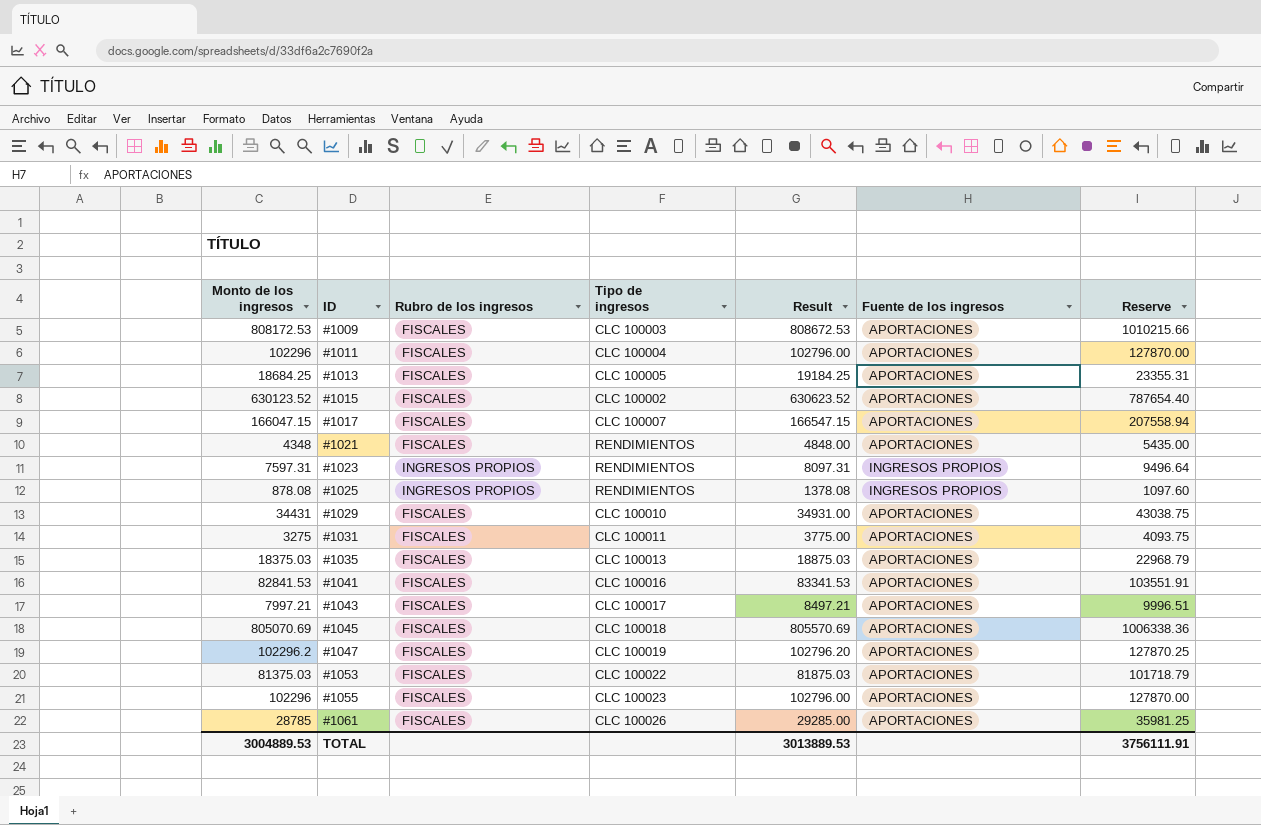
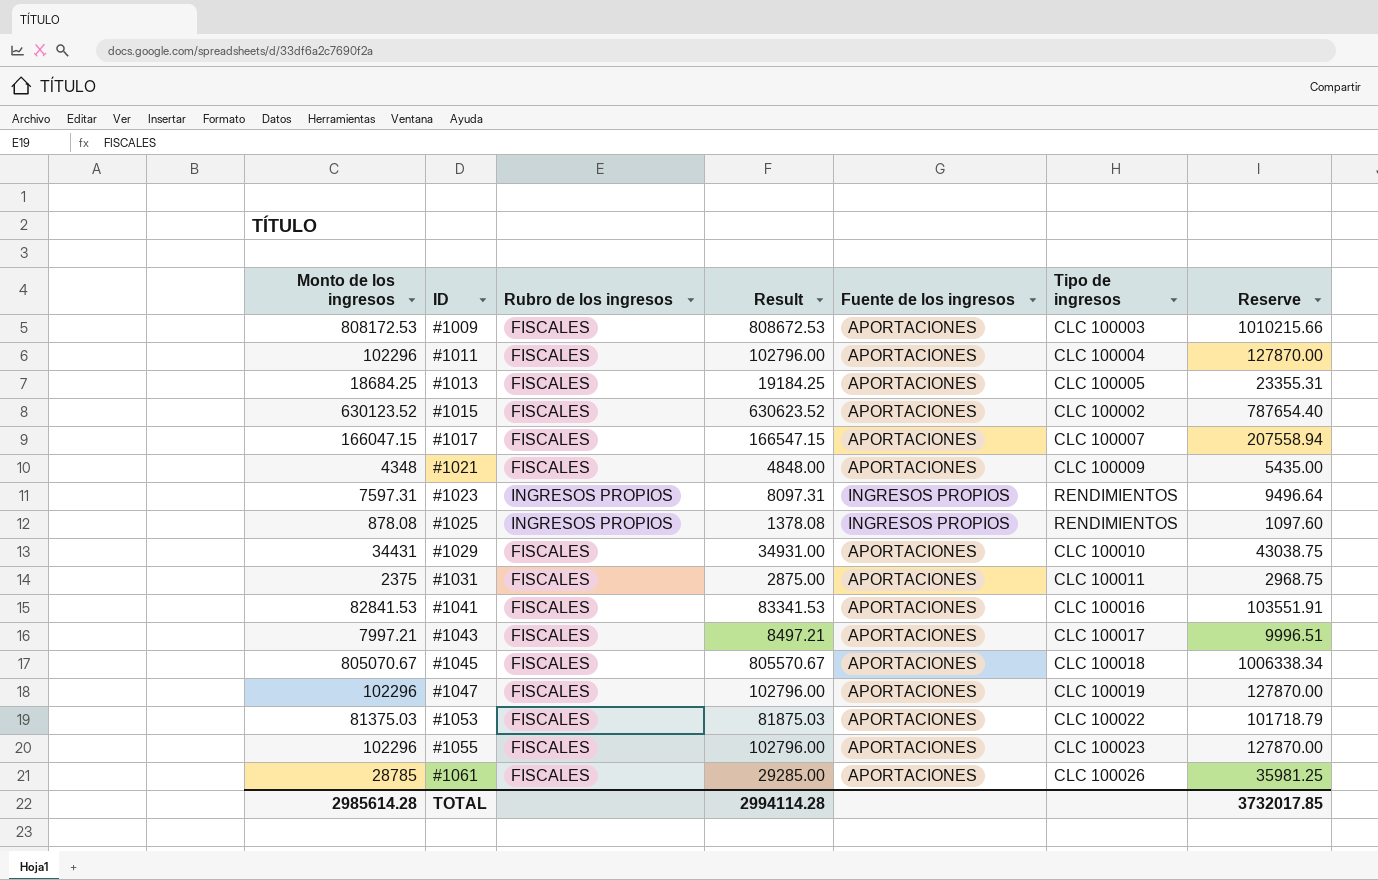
column Tipo de ingresos | position: 4 -> 6
row #1035: 18375.03 | FISCALES | CLC 100013 | 18875.03 | APORTACIONES | 22968.79 -> none
#1021 | Tipo de ingresos: RENDIMIENTOS -> CLC 100009
#1031 | Monto de los ingresos: 3275 -> 2375
#1031 | Result: 3775.00 -> 2875.00
#1031 | Reserve: 4093.75 -> 2968.75
#1045 | Monto de los ingresos: 805070.69 -> 805070.67
#1045 | Result: 805570.69 -> 805570.67
#1045 | Reserve: 1006338.36 -> 1006338.34
#1047 | Monto de los ingresos: 102296.2 -> 102296
#1047 | Result: 102796.20 -> 102796.00
#1047 | Reserve: 127870.25 -> 127870.00
TOTAL | Monto de los ingresos: 3004889.53 -> 2985614.28
TOTAL | Result: 3013889.53 -> 2994114.28
TOTAL | Reserve: 3756111.91 -> 3732017.85

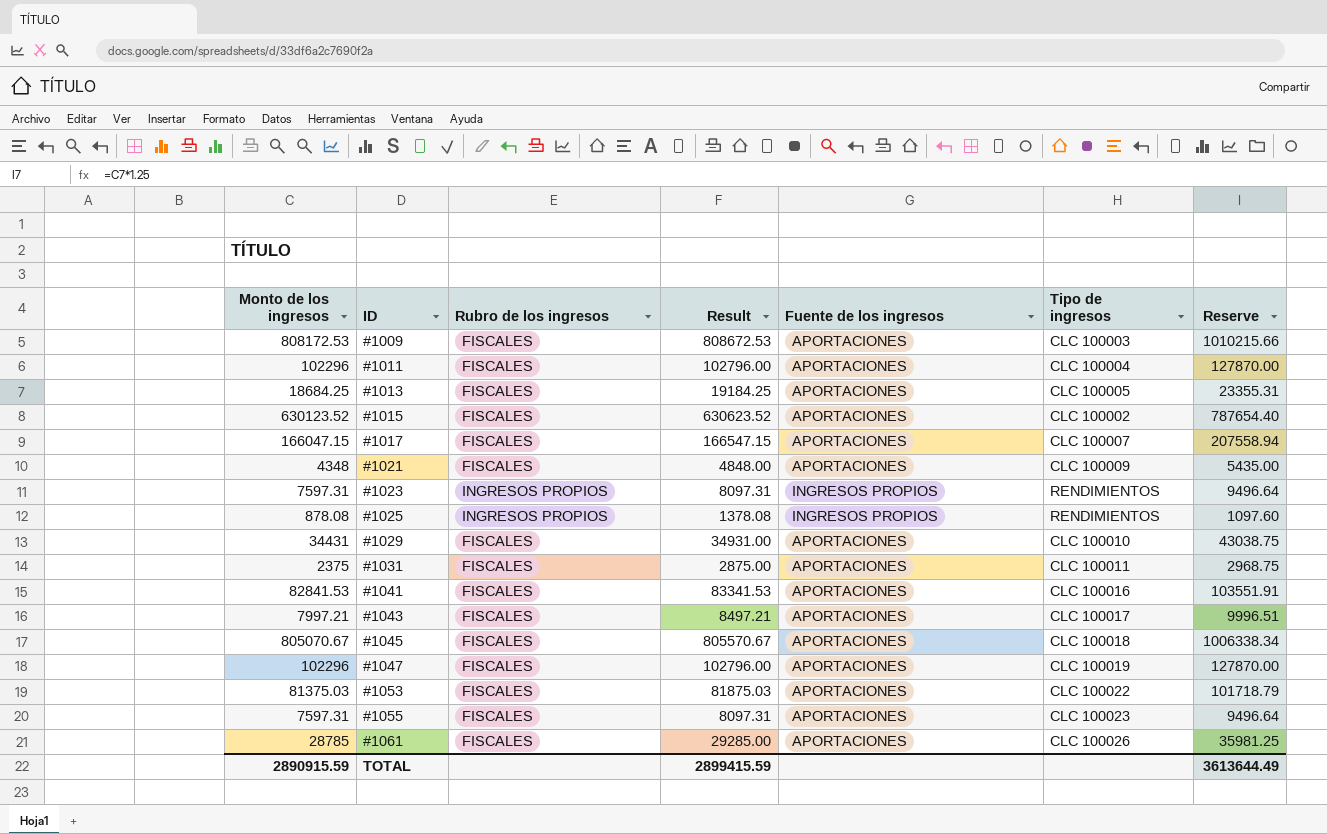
#1055 | Monto de los ingresos: 102296 -> 7597.31
#1055 | Result: 102796.00 -> 8097.31
#1055 | Reserve: 127870.00 -> 9496.64
TOTAL | Monto de los ingresos: 2985614.28 -> 2890915.59
TOTAL | Result: 2994114.28 -> 2899415.59
TOTAL | Reserve: 3732017.85 -> 3613644.49

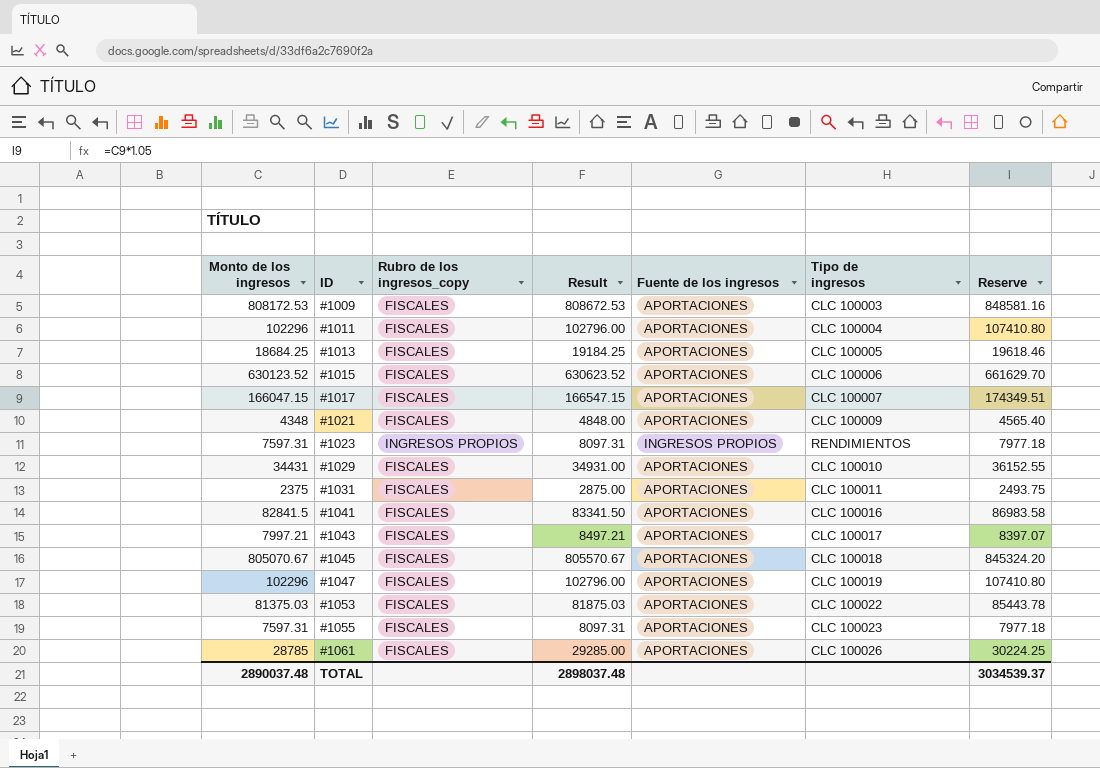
column name: Rubro de los ingresos -> Rubro de los ingresos_copy
column Reserve | formula: [Monto de los ingresos] * 1.25 -> [Monto de los ingresos] * 1.05
row #1025: 878.08 | INGRESOS PROPIOS | 1378.08 | INGRESOS PROPIOS | RENDIMIENTOS | 1097.60 -> none
#1015 | Tipo de ingresos: CLC 100002 -> CLC 100006
#1041 | Monto de los ingresos: 82841.53 -> 82841.5
#1041 | Result: 83341.53 -> 83341.50
TOTAL | Monto de los ingresos: 2890915.59 -> 2890037.48
TOTAL | Result: 2899415.59 -> 2898037.48
TOTAL | Reserve: 3613644.49 -> 3034539.37

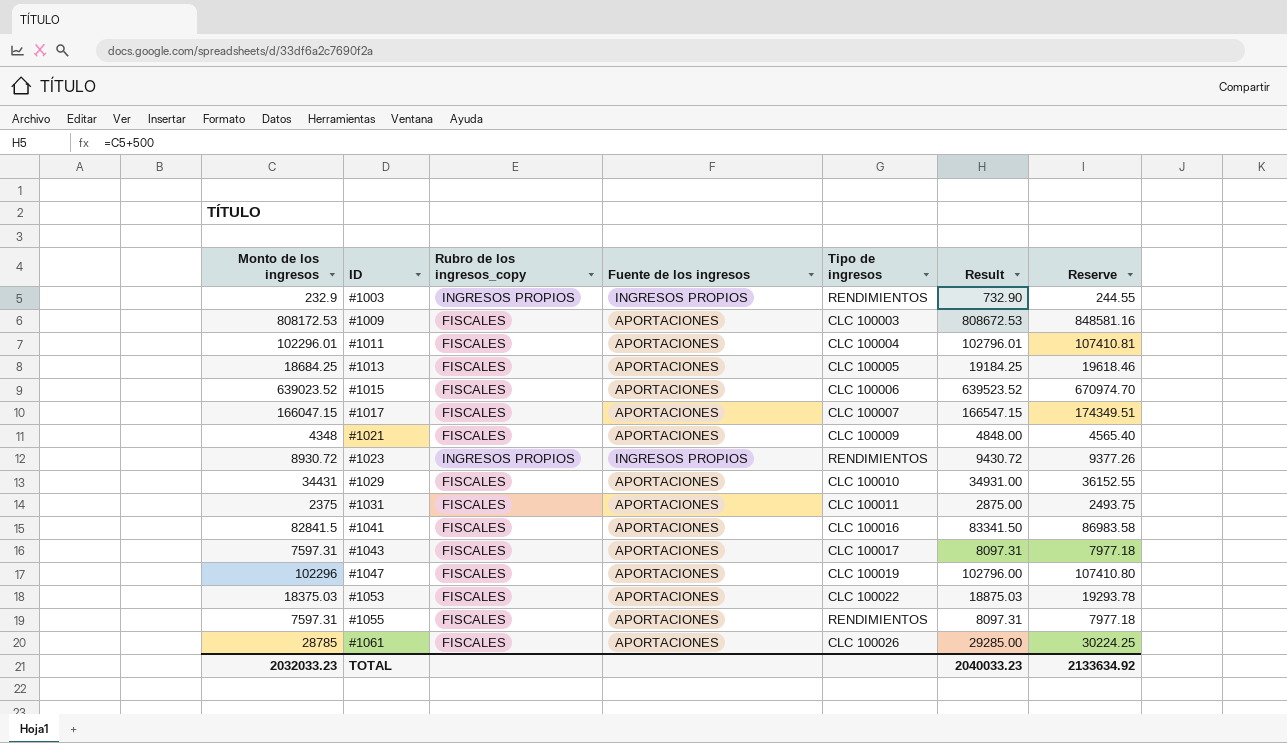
column Result | position: 4 -> 6
row #1045: 805070.67 | FISCALES | 805570.67 | APORTACIONES | CLC 100018 | 845324.20 -> none
row #1003: none -> 232.9 | INGRESOS PROPIOS | INGRESOS PROPIOS | RENDIMIENTOS | 732.90 | 244.55
#1011 | Monto de los ingresos: 102296 -> 102296.01
#1011 | Result: 102796.00 -> 102796.01
#1011 | Reserve: 107410.80 -> 107410.81
#1015 | Monto de los ingresos: 630123.52 -> 639023.52
#1015 | Result: 630623.52 -> 639523.52
#1015 | Reserve: 661629.70 -> 670974.70
#1023 | Monto de los ingresos: 7597.31 -> 8930.72
#1023 | Result: 8097.31 -> 9430.72
#1023 | Reserve: 7977.18 -> 9377.26
#1043 | Monto de los ingresos: 7997.21 -> 7597.31
#1043 | Result: 8497.21 -> 8097.31
#1043 | Reserve: 8397.07 -> 7977.18
#1053 | Monto de los ingresos: 81375.03 -> 18375.03
#1053 | Result: 81875.03 -> 18875.03
#1053 | Reserve: 85443.78 -> 19293.78
#1055 | Tipo de ingresos: CLC 100023 -> RENDIMIENTOS
TOTAL | Monto de los ingresos: 2890037.48 -> 2032033.23
TOTAL | Result: 2898037.48 -> 2040033.23
TOTAL | Reserve: 3034539.37 -> 2133634.92

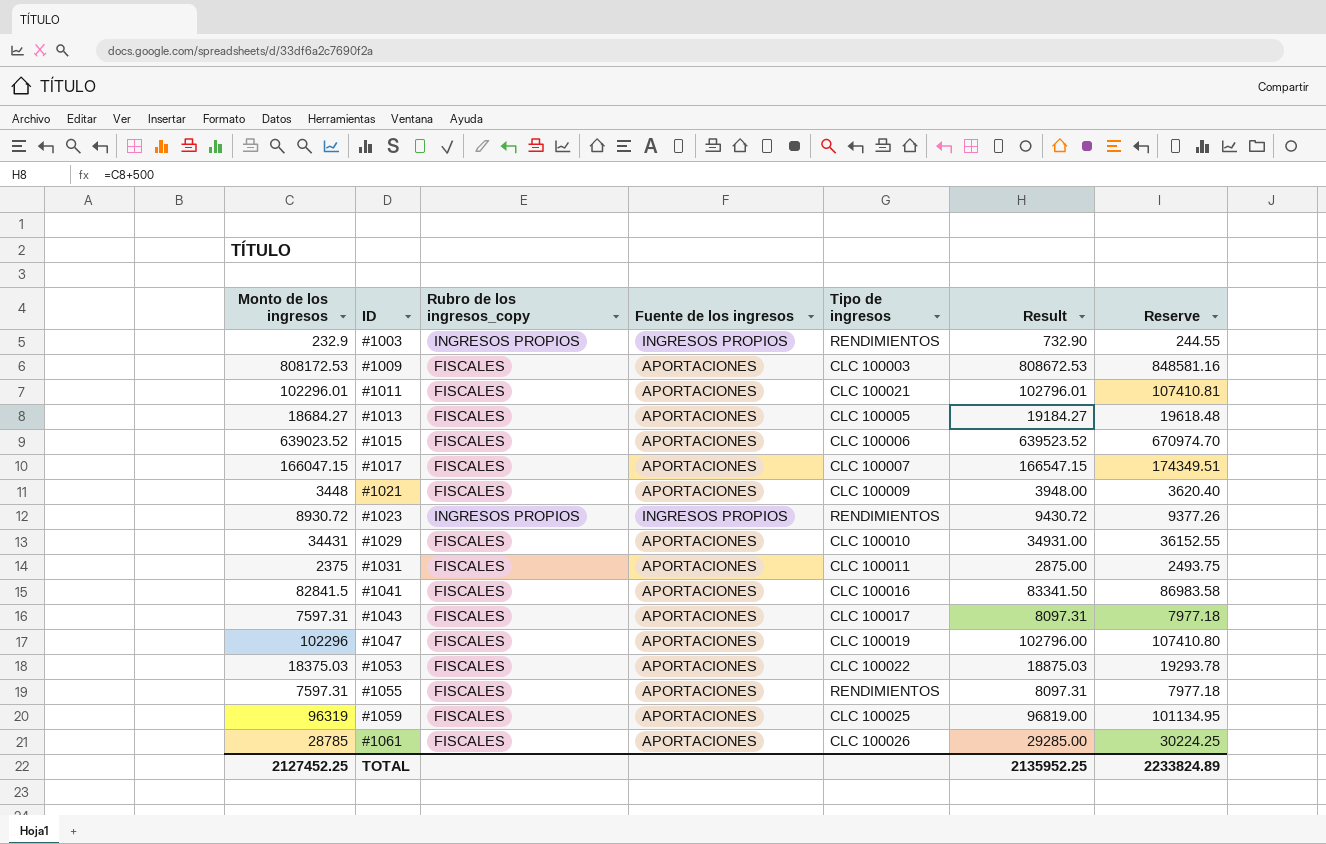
#1011 | Tipo de ingresos: CLC 100004 -> CLC 100021
#1013 | Monto de los ingresos: 18684.25 -> 18684.27
#1013 | Result: 19184.25 -> 19184.27
#1013 | Reserve: 19618.46 -> 19618.48
#1021 | Monto de los ingresos: 4348 -> 3448
#1021 | Result: 4848.00 -> 3948.00
#1021 | Reserve: 4565.40 -> 3620.40
row #1059: none -> 96319 | FISCALES | APORTACIONES | CLC 100025 | 96819.00 | 101134.95
TOTAL | Monto de los ingresos: 2032033.23 -> 2127452.25
TOTAL | Result: 2040033.23 -> 2135952.25
TOTAL | Reserve: 2133634.92 -> 2233824.89

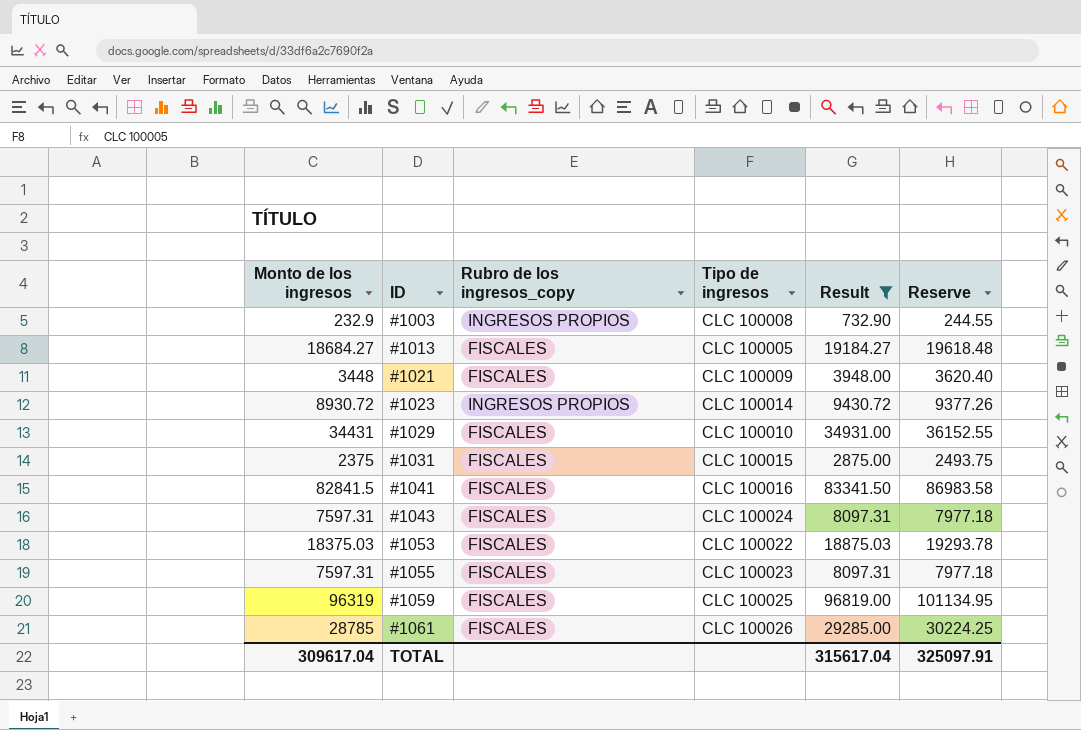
filter: none -> Result <= 96819.00
column Fuente de los ingresos | position: 4 -> none
#1003 | Tipo de ingresos: RENDIMIENTOS -> CLC 100008
#1023 | Tipo de ingresos: RENDIMIENTOS -> CLC 100014
#1031 | Tipo de ingresos: CLC 100011 -> CLC 100015
#1043 | Tipo de ingresos: CLC 100017 -> CLC 100024
#1055 | Tipo de ingresos: RENDIMIENTOS -> CLC 100023
TOTAL | Monto de los ingresos: 2127452.25 -> 309617.04
TOTAL | Result: 2135952.25 -> 315617.04
TOTAL | Reserve: 2233824.89 -> 325097.91

